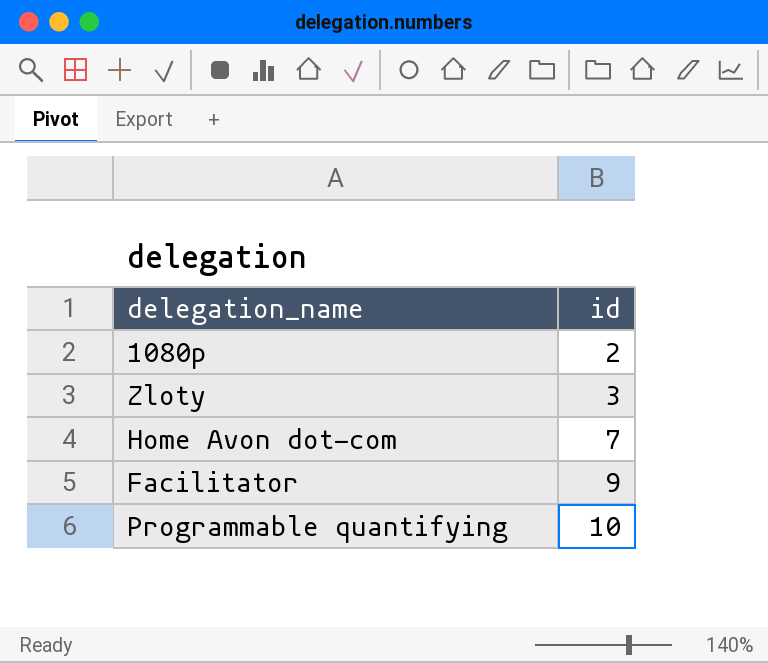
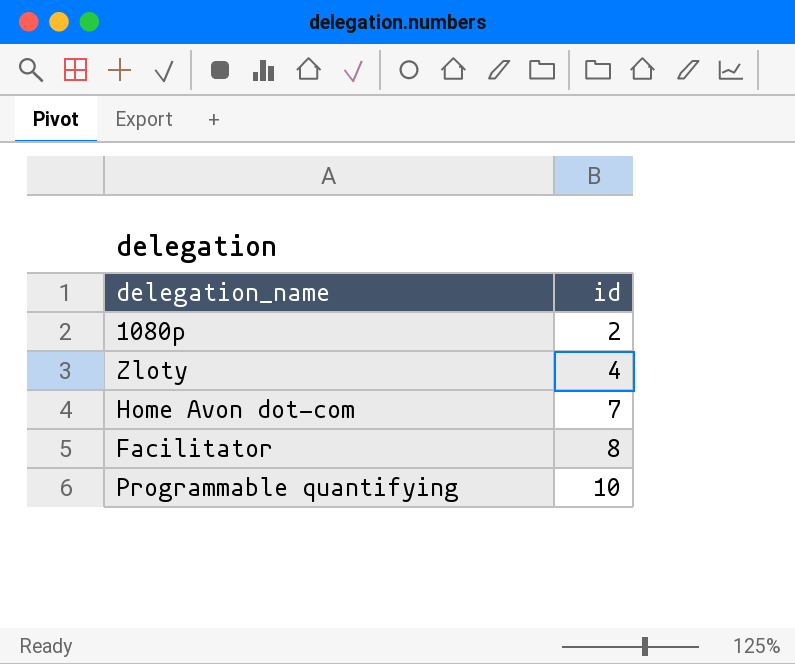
Zloty | id: 3 -> 4
Facilitator | id: 9 -> 8

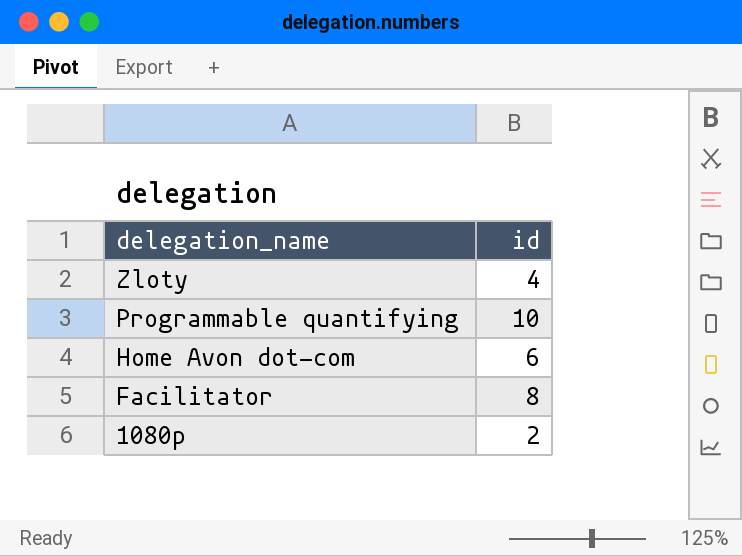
row order: id ascending -> delegation_name descending
Home Avon dot-com | id: 7 -> 6

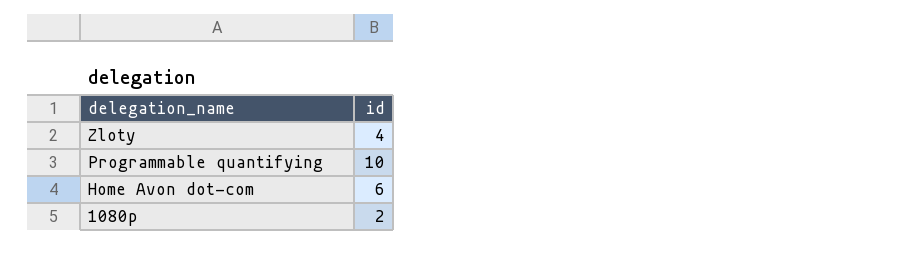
row Facilitator: 8 -> none

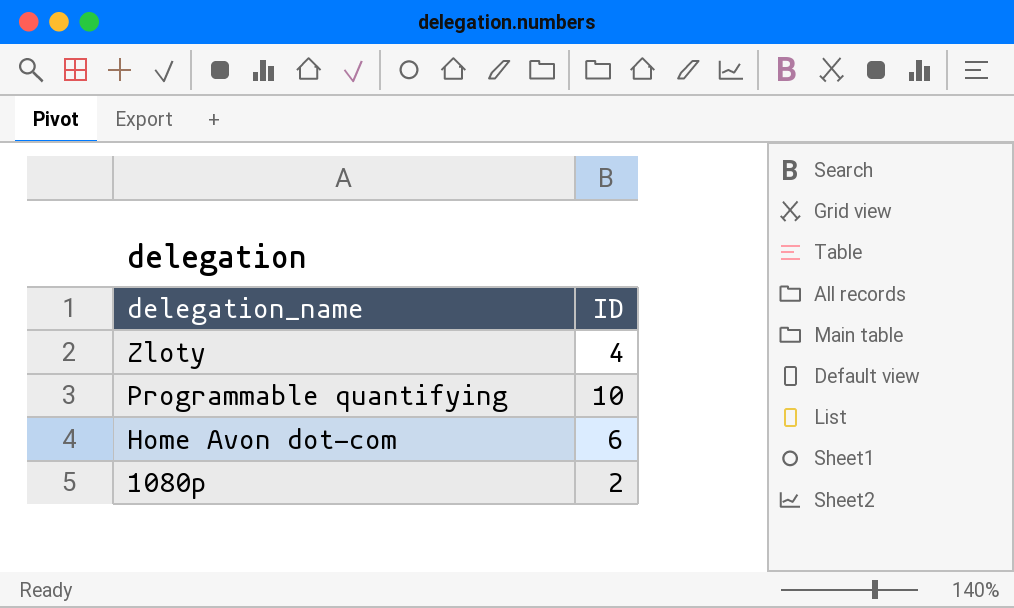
column name: id -> ID

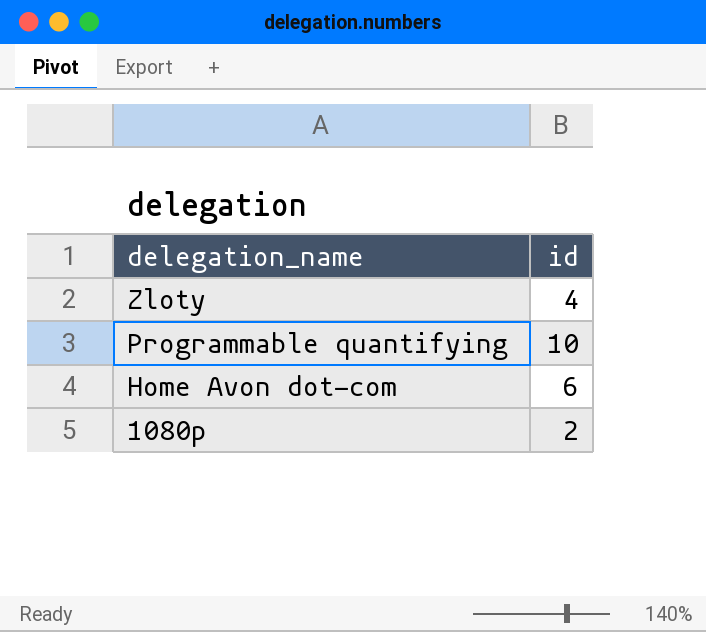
column name: ID -> id

